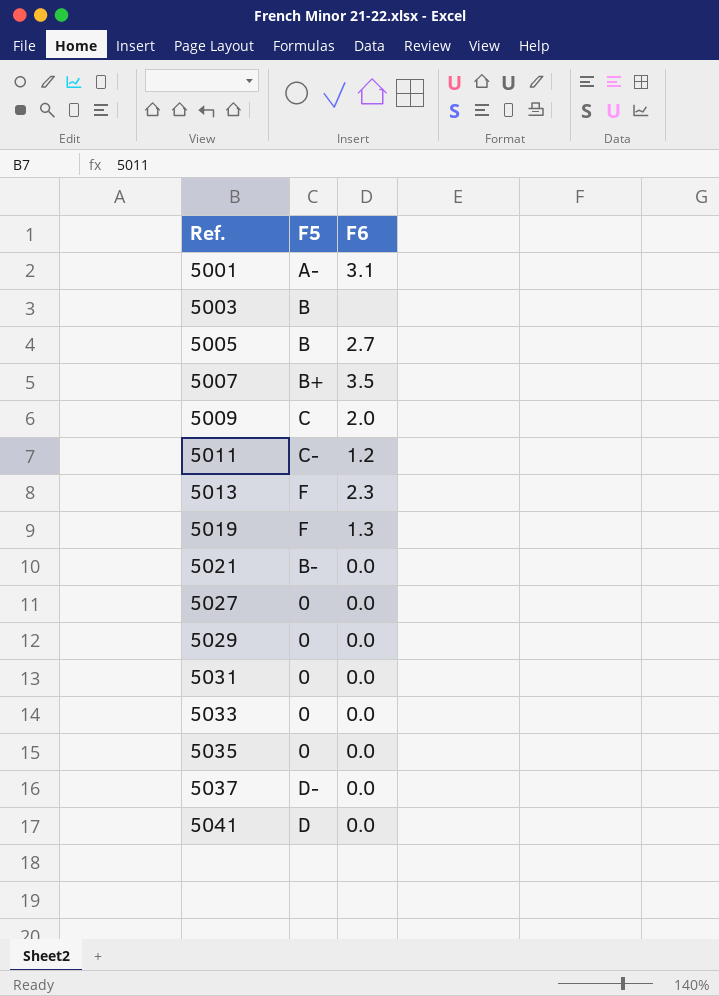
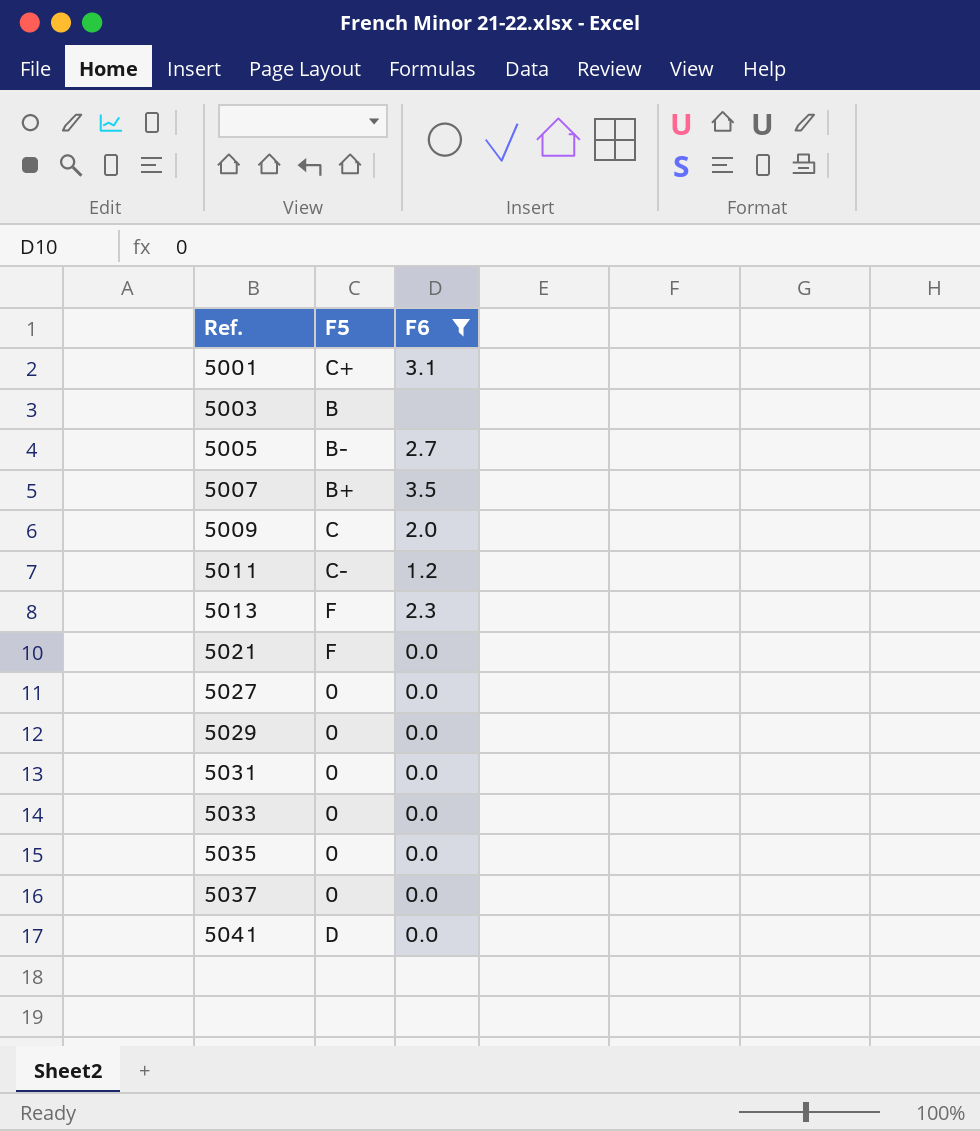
filter: none -> F6 != 1.3
5001 | F5: A- -> C+
5005 | F5: B -> B-
5021 | F5: B- -> F
5037 | F5: D- -> 0

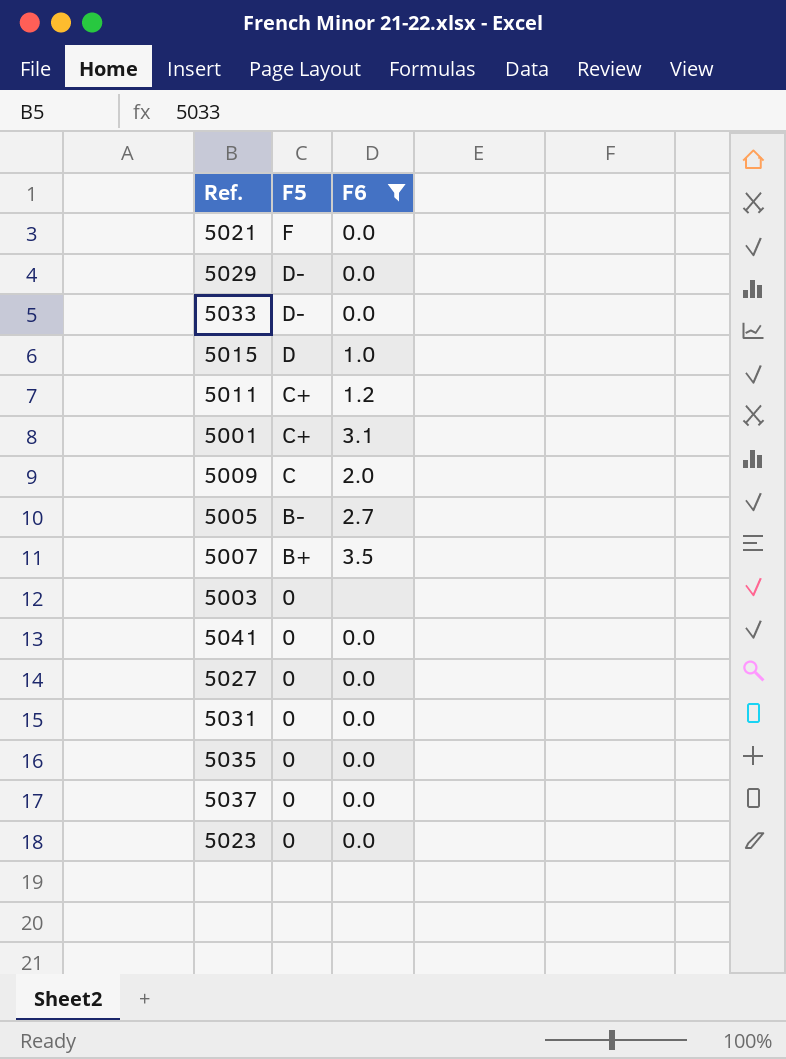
row order: Ref. ascending -> F5 descending
row 5013: F | 2.3 -> none
5029 | F5: 0 -> D-
5033 | F5: 0 -> D-
row 5015: none -> D | 1.0
5011 | F5: C- -> C+
5003 | F5: B -> 0
5041 | F5: D -> 0
row 5023: none -> 0 | 0.0

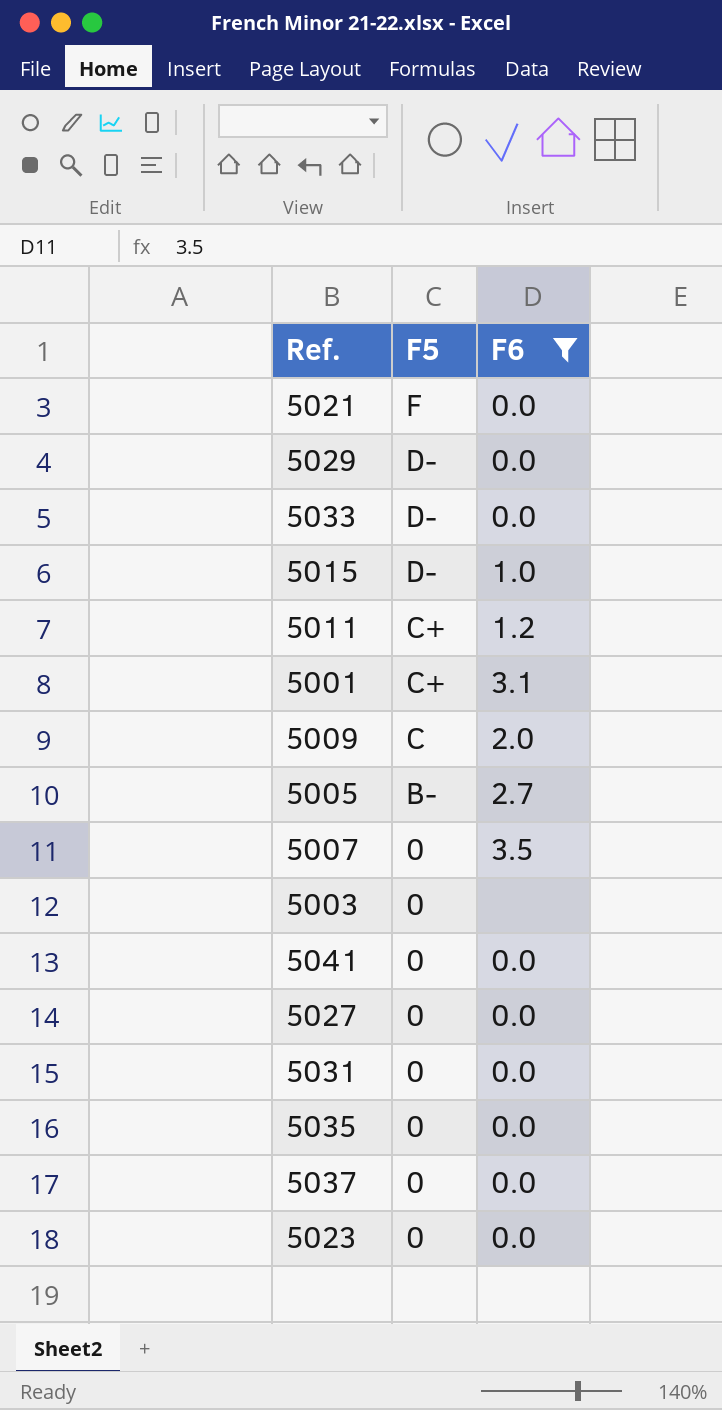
5015 | F5: D -> D-
5007 | F5: B+ -> 0

